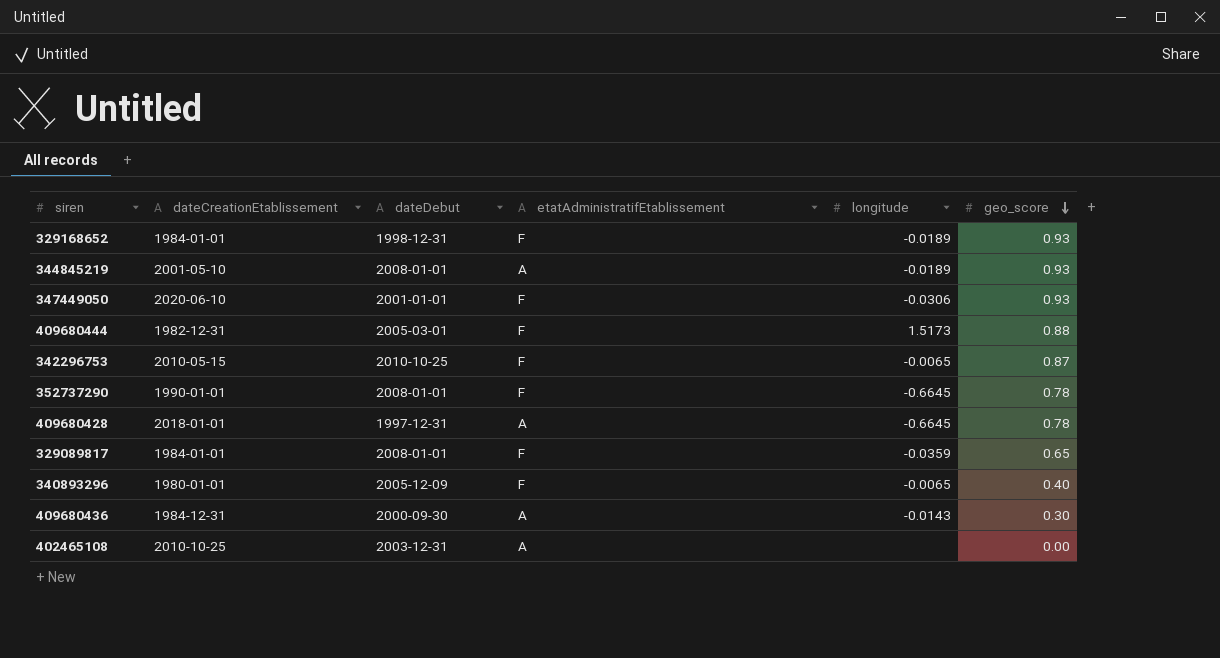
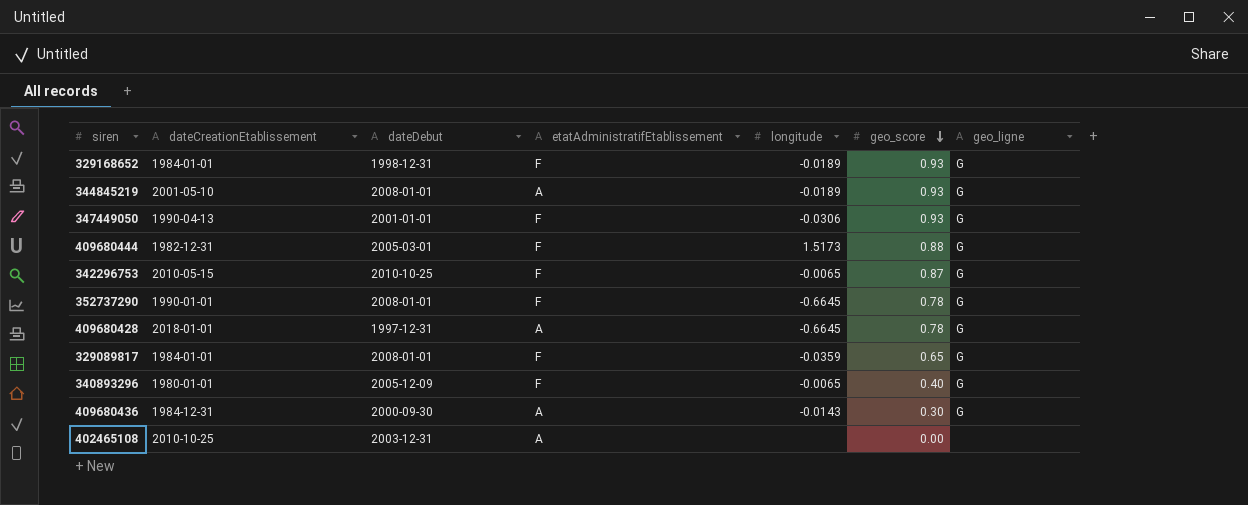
column geo_ligne | position: none -> 7
347449050 | dateCreationEtablissement: 2020-06-10 -> 1990-04-13

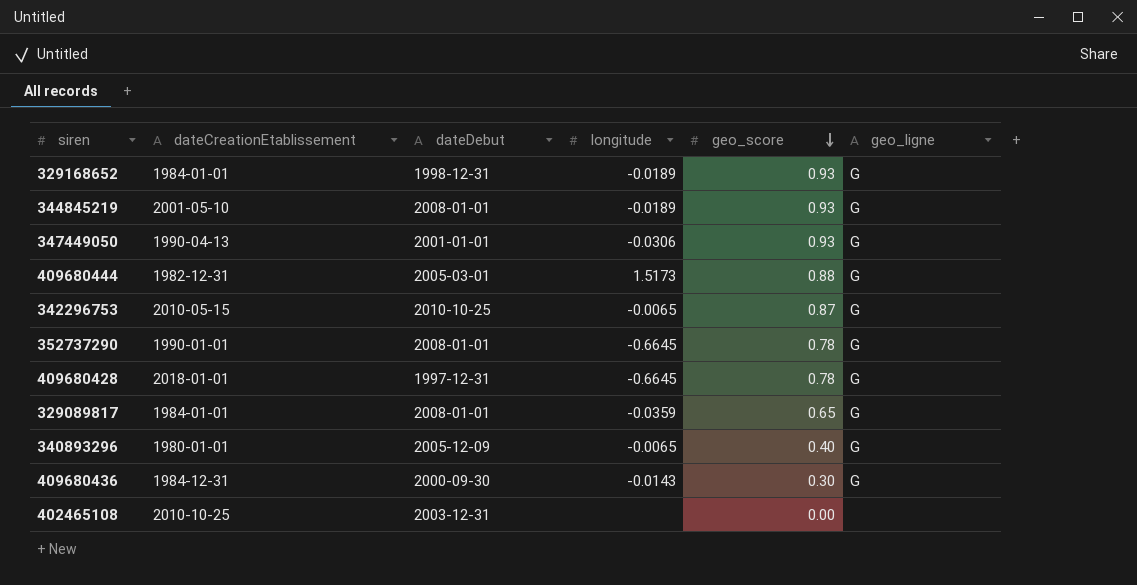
column etatAdministratifEtablissement | position: 4 -> none

